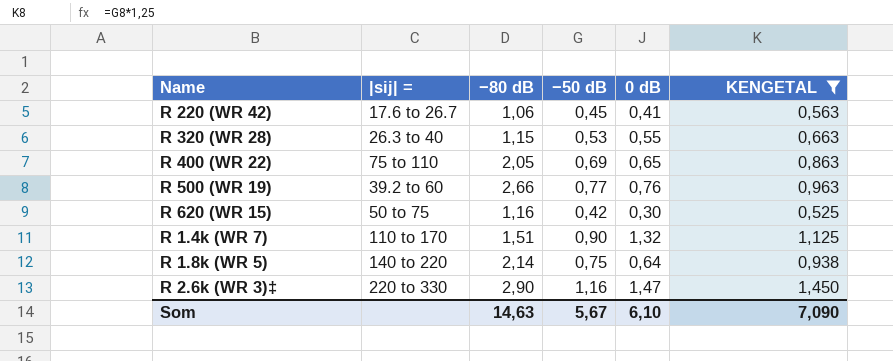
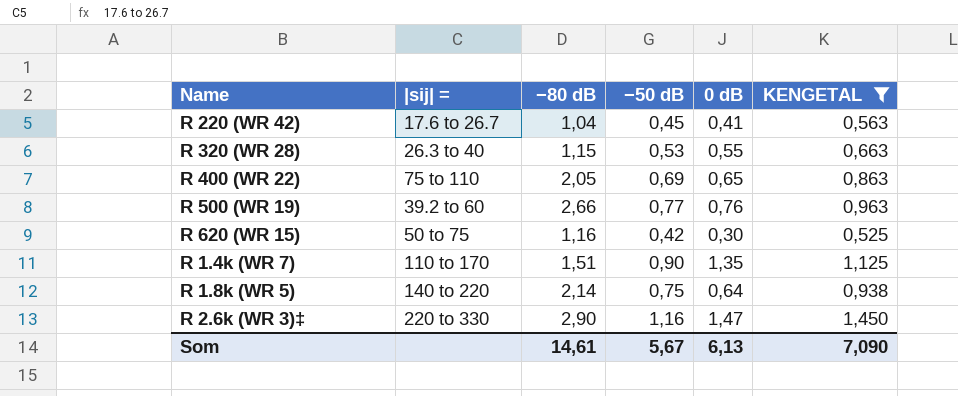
R 220 (WR 42) | −80 dB: 1,06 -> 1,04
R 1.4k (WR 7) | 0 dB: 1,32 -> 1,35
Som | −80 dB: 14,63 -> 14,61
Som | 0 dB: 6,10 -> 6,13

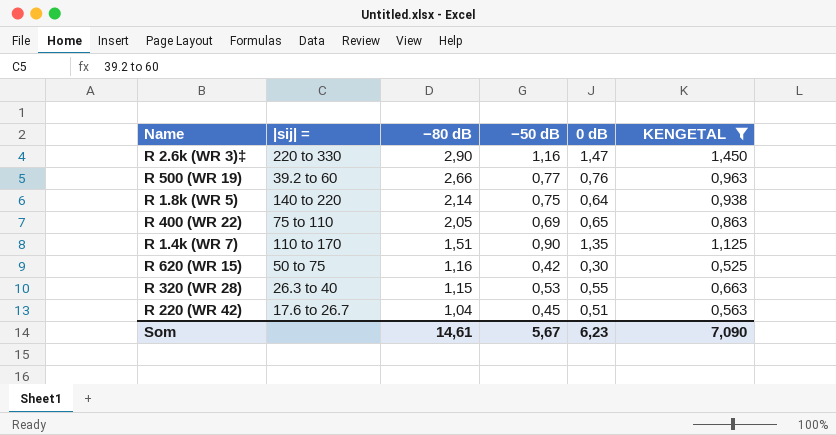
row order: none -> −80 dB descending
R 220 (WR 42) | 0 dB: 0,41 -> 0,51
Som | 0 dB: 6,13 -> 6,23

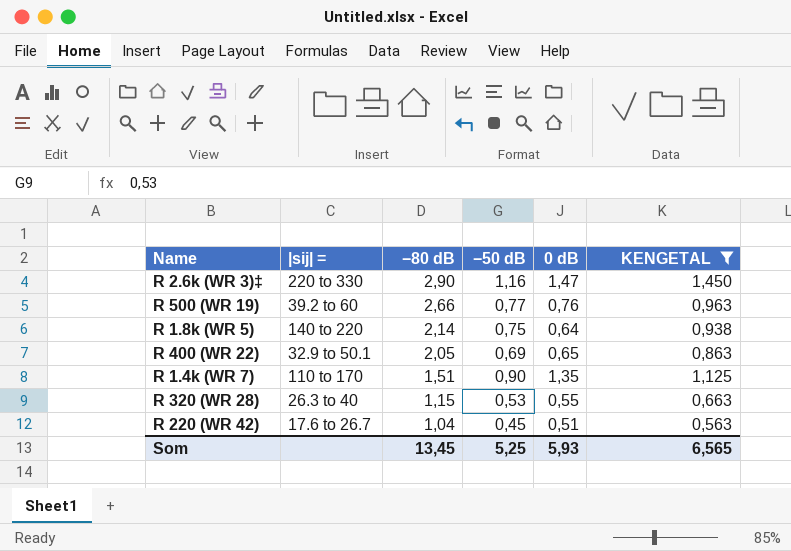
row R 620 (WR 15): 50 to 75 | 1,16 | 0,42 | 0,30 | 0,525 -> none
R 400 (WR 22) | |sij| =: 75 to 110 -> 32.9 to 50.1
Som | −80 dB: 14,61 -> 13,45
Som | −50 dB: 5,67 -> 5,25
Som | 0 dB: 6,23 -> 5,93
Som | KENGETAL: 7,090 -> 6,565

